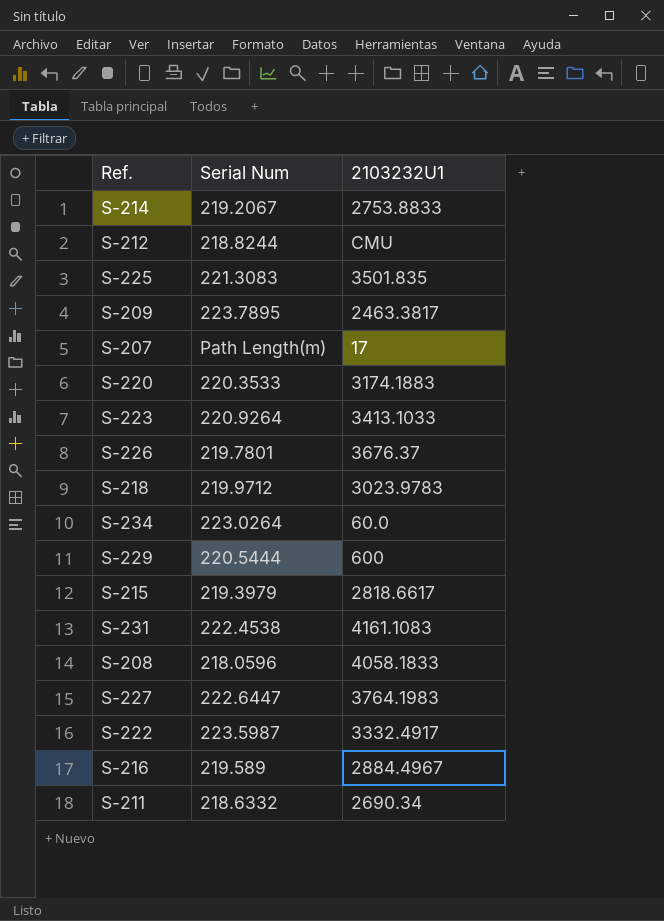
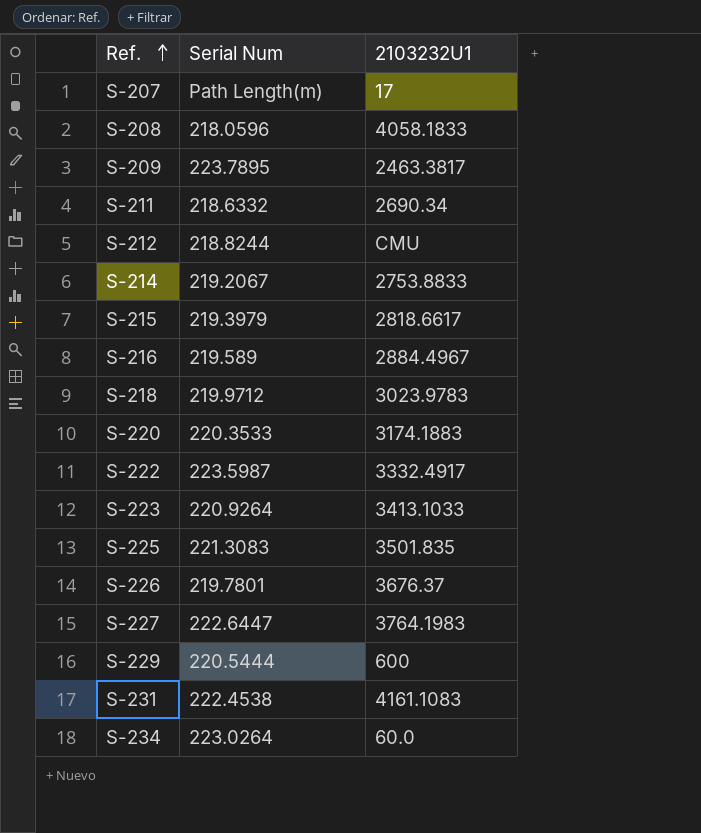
row order: none -> Ref. ascending

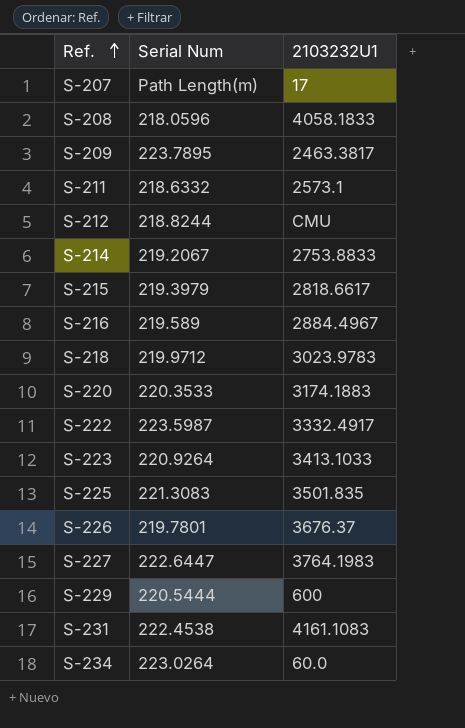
S-211 | 2103232U1: 2690.34 -> 2573.1

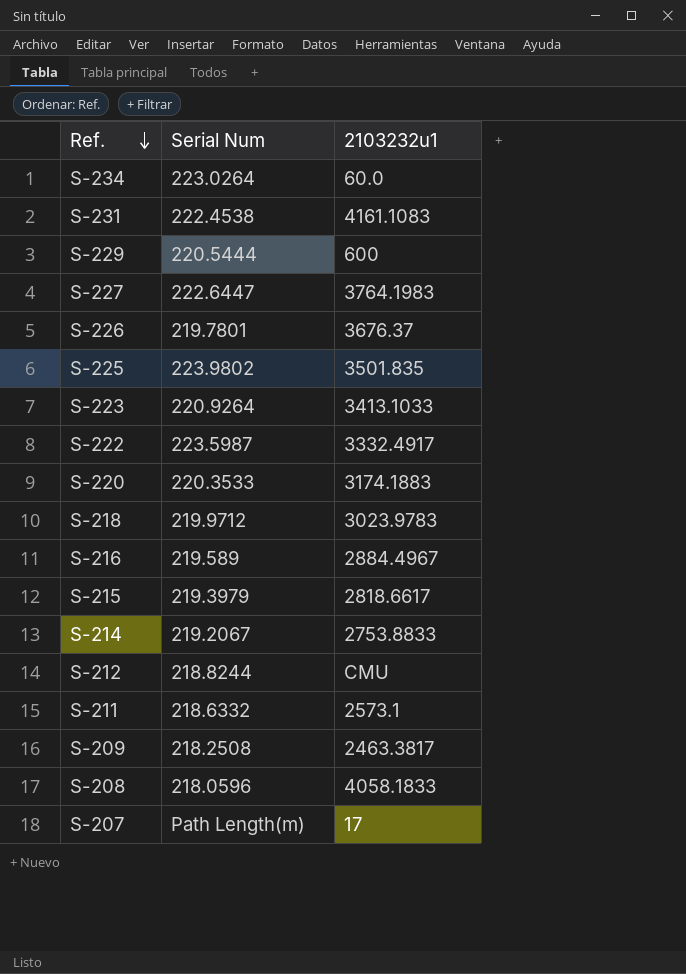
row order: Ref. ascending -> Ref. descending
column name: 2103232U1 -> 2103232u1
S-225 | Serial Num: 221.3083 -> 223.9802
S-209 | Serial Num: 223.7895 -> 218.2508

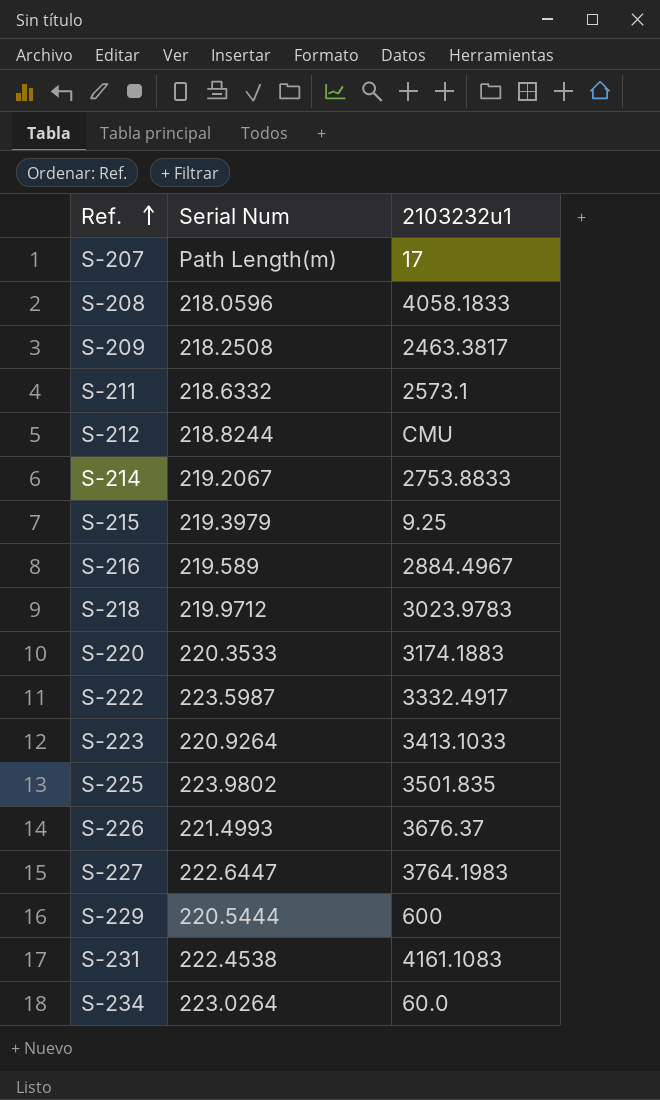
row order: Ref. descending -> Ref. ascending
S-215 | 2103232u1: 2818.6617 -> 9.25
S-226 | Serial Num: 219.7801 -> 221.4993

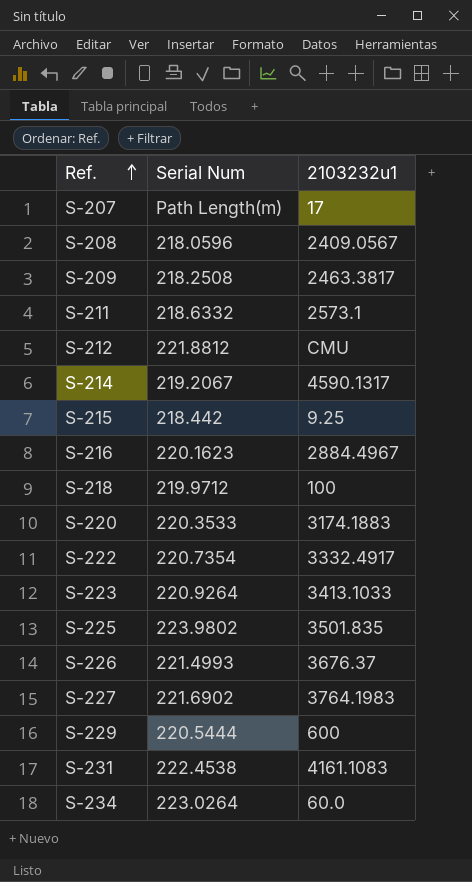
S-208 | 2103232u1: 4058.1833 -> 2409.0567
S-212 | Serial Num: 218.8244 -> 221.8812
S-214 | 2103232u1: 2753.8833 -> 4590.1317
S-215 | Serial Num: 219.3979 -> 218.442
S-216 | Serial Num: 219.589 -> 220.1623
S-218 | 2103232u1: 3023.9783 -> 100
S-222 | Serial Num: 223.5987 -> 220.7354
S-227 | Serial Num: 222.6447 -> 221.6902

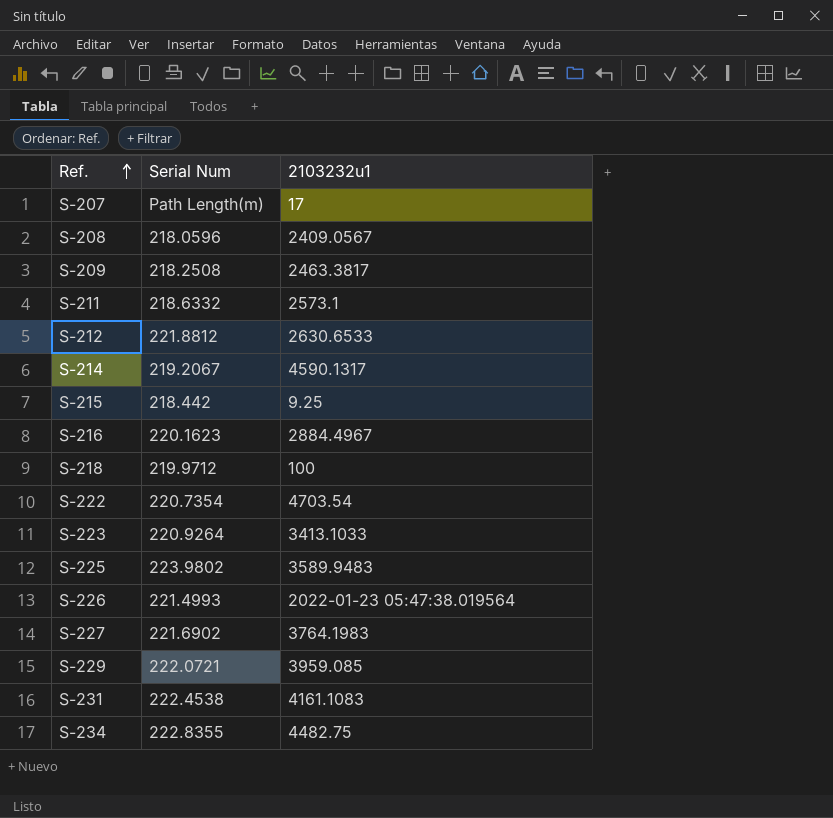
row S-220: 220.3533 | 3174.1883 -> none
S-212 | 2103232u1: CMU -> 2630.6533
S-222 | 2103232u1: 3332.4917 -> 4703.54
S-225 | 2103232u1: 3501.835 -> 3589.9483
S-226 | 2103232u1: 3676.37 -> 2022-01-23 05:47:38.019564
S-229 | Serial Num: 220.5444 -> 222.0721
S-229 | 2103232u1: 600 -> 3959.085
S-234 | Serial Num: 223.0264 -> 222.8355
S-234 | 2103232u1: 60.0 -> 4482.75

